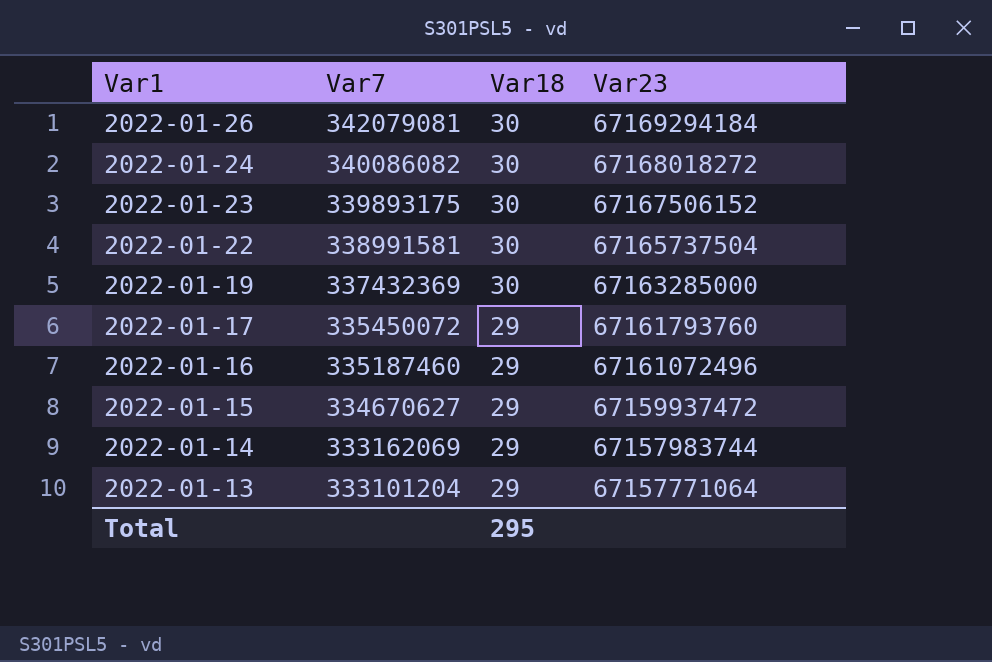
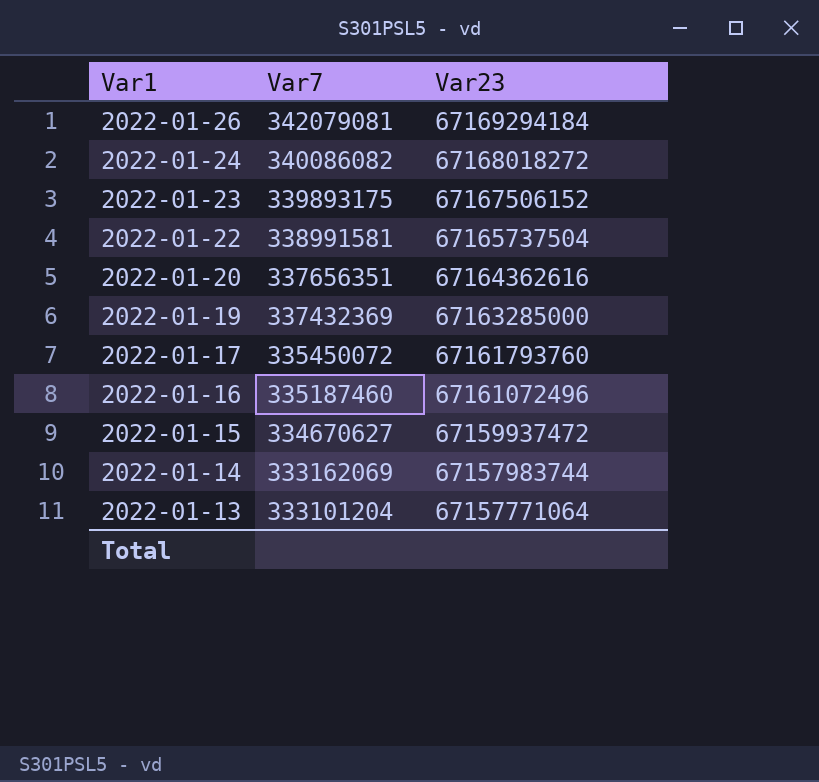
column Var18 | position: 3 -> none
row 2022-01-20: none -> 337656351 | 67164362616

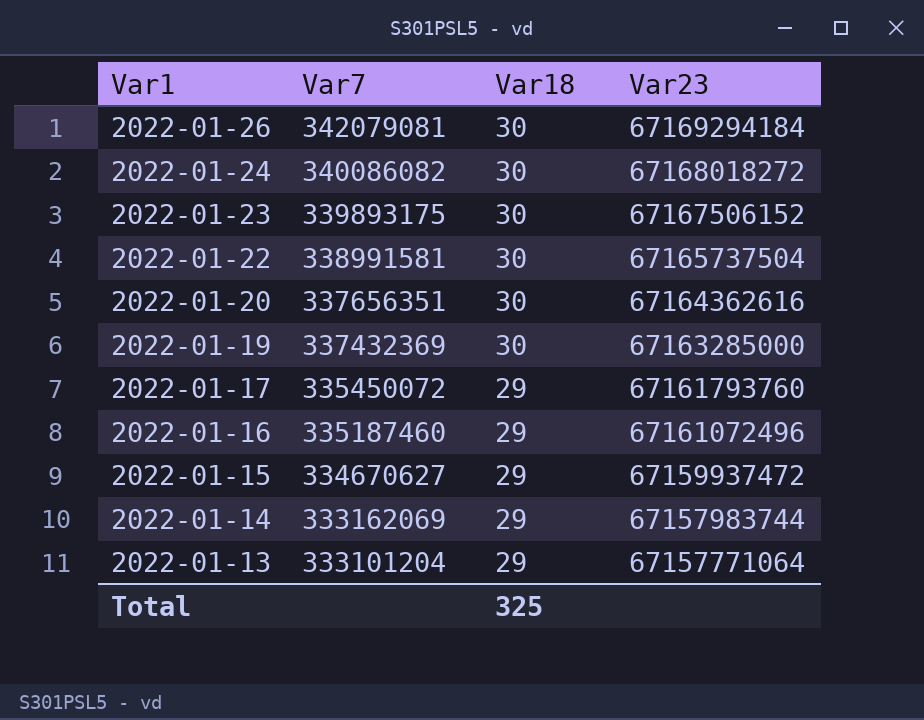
column Var18 | position: none -> 3

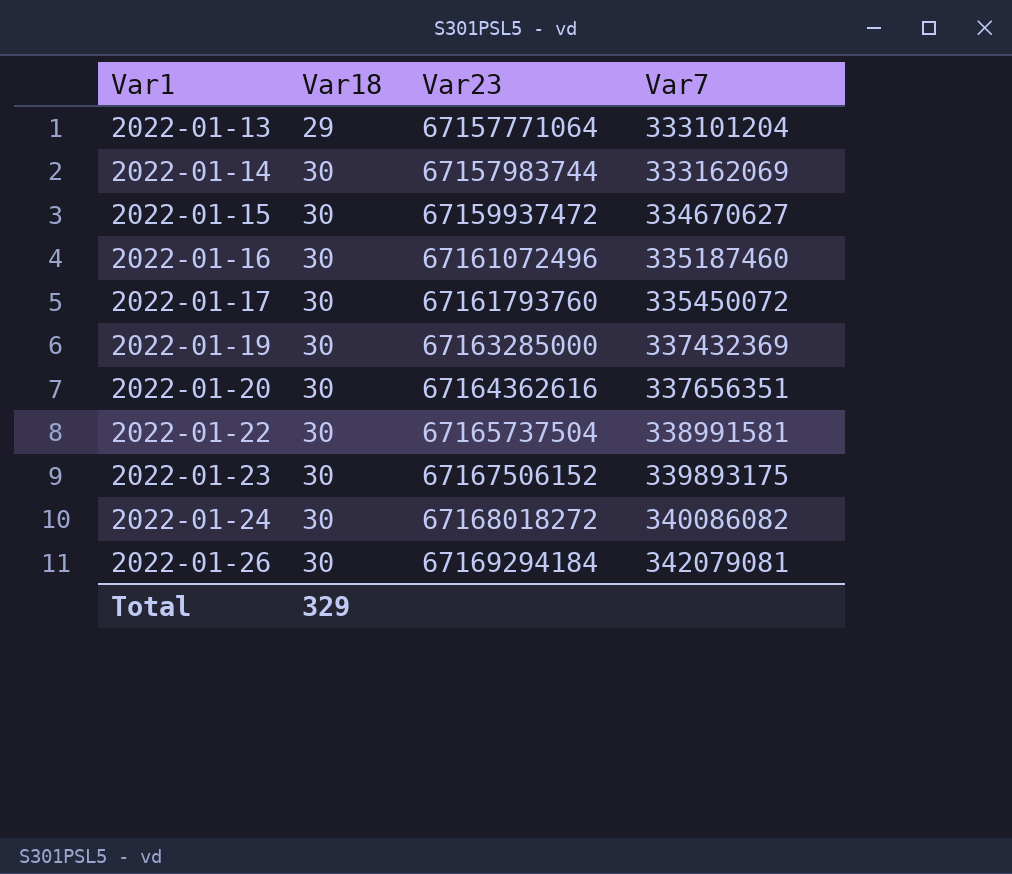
row order: Var1 descending -> Var1 ascending
column Var7 | position: 2 -> 4
2022-01-14 | Var18: 29 -> 30
2022-01-15 | Var18: 29 -> 30
2022-01-16 | Var18: 29 -> 30
2022-01-17 | Var18: 29 -> 30
Total | Var18: 325 -> 329

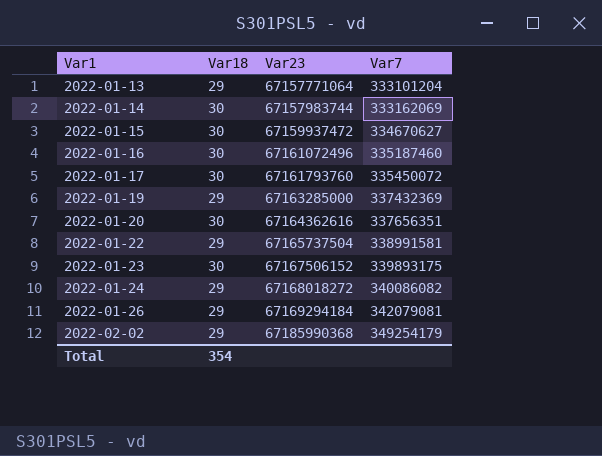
2022-01-19 | Var18: 30 -> 29
2022-01-22 | Var18: 30 -> 29
2022-01-24 | Var18: 30 -> 29
2022-01-26 | Var18: 30 -> 29
row 2022-02-02: none -> 29 | 67185990368 | 349254179
Total | Var18: 329 -> 354

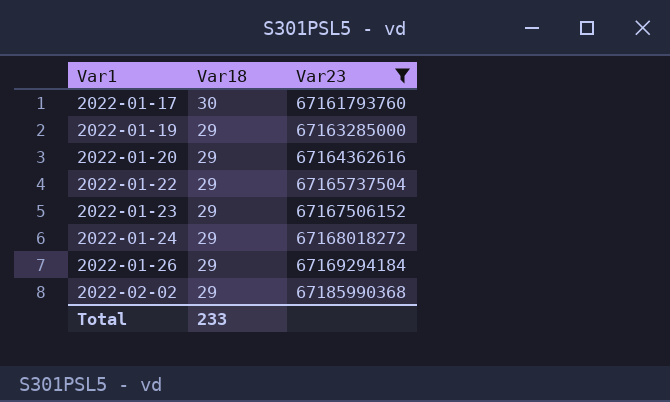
filter: none -> Var23 >= 67161793760
column Var7 | position: 4 -> none
2022-01-20 | Var18: 30 -> 29
2022-01-23 | Var18: 30 -> 29
Total | Var18: 354 -> 233

